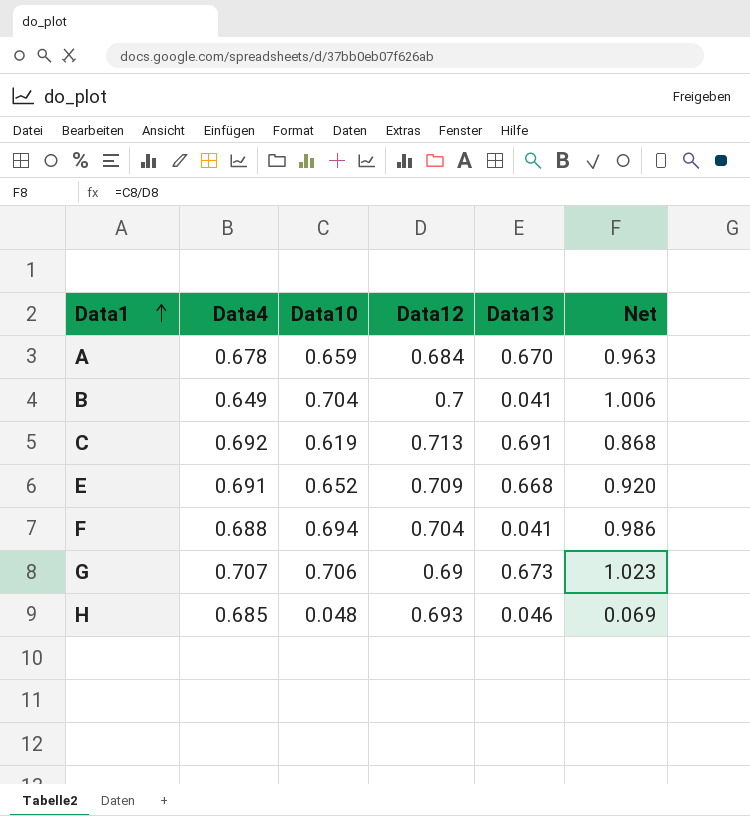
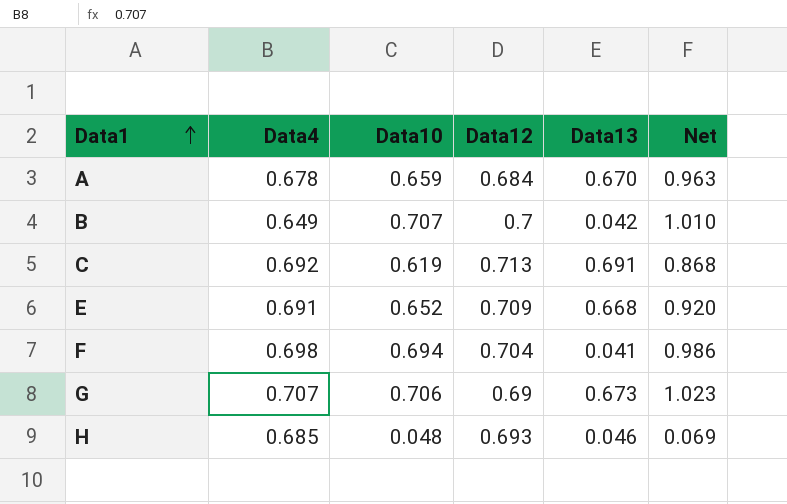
B | Data10: 0.704 -> 0.707
B | Data13: 0.041 -> 0.042
B | Net: 1.006 -> 1.010
F | Data4: 0.688 -> 0.698

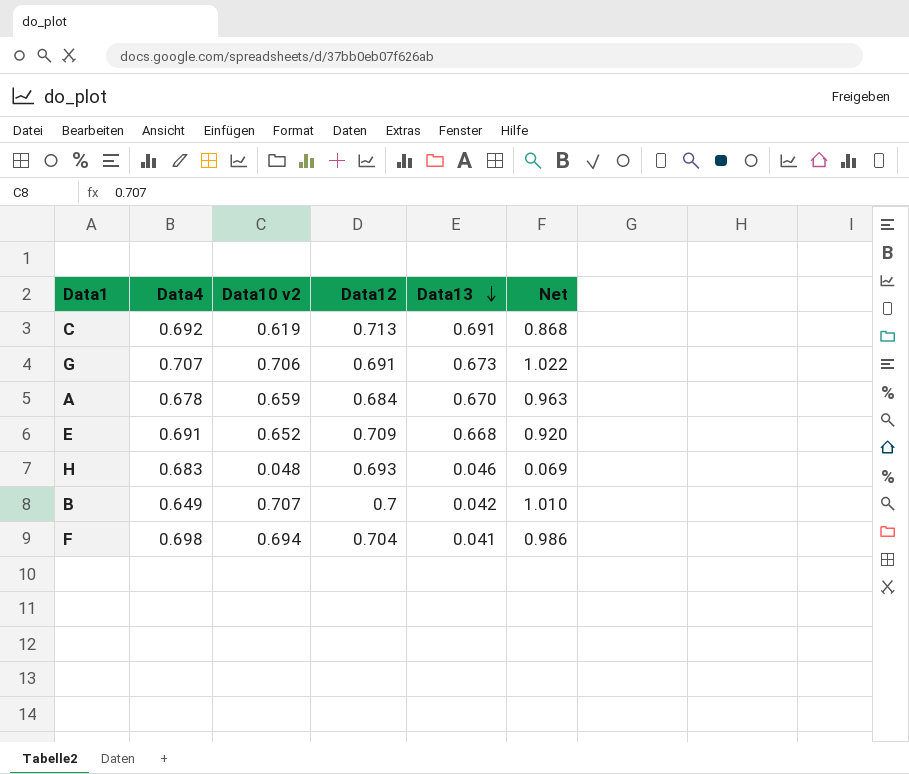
row order: Data1 ascending -> Data13 descending
column name: Data10 -> Data10 v2
G | Data12: 0.69 -> 0.691
G | Net: 1.023 -> 1.022
H | Data4: 0.685 -> 0.683

